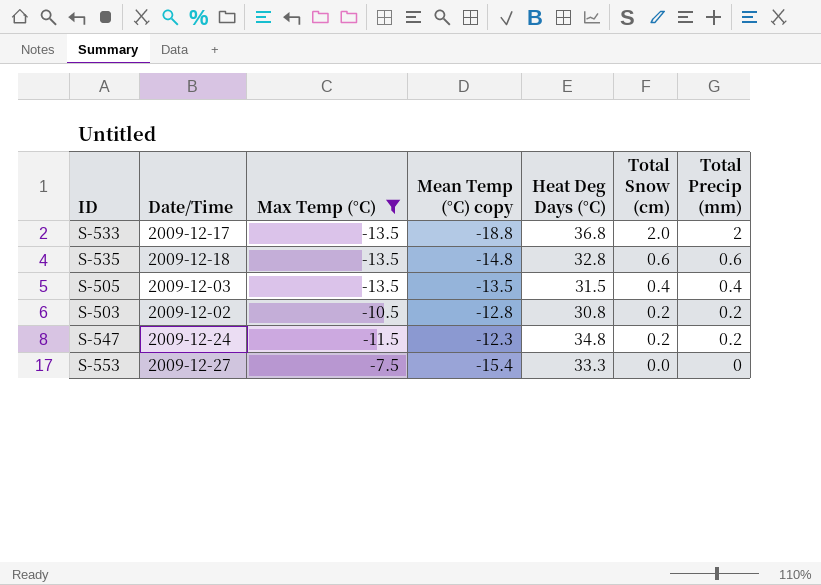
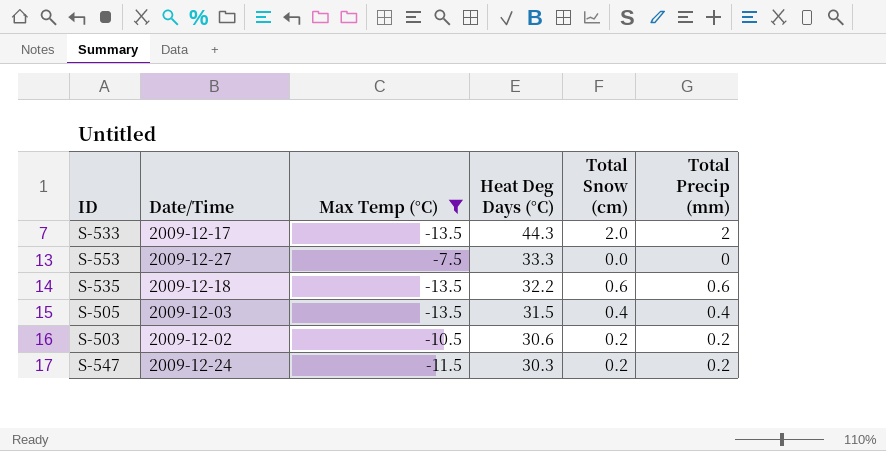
row order: Total Snow (cm) descending -> Heat Deg Days (°C) descending
column Mean Temp (°C) copy | position: 4 -> none
S-533 | Heat Deg Days (°C): 36.8 -> 44.3
S-535 | Heat Deg Days (°C): 32.8 -> 32.2
S-503 | Heat Deg Days (°C): 30.8 -> 30.6
S-547 | Heat Deg Days (°C): 34.8 -> 30.3

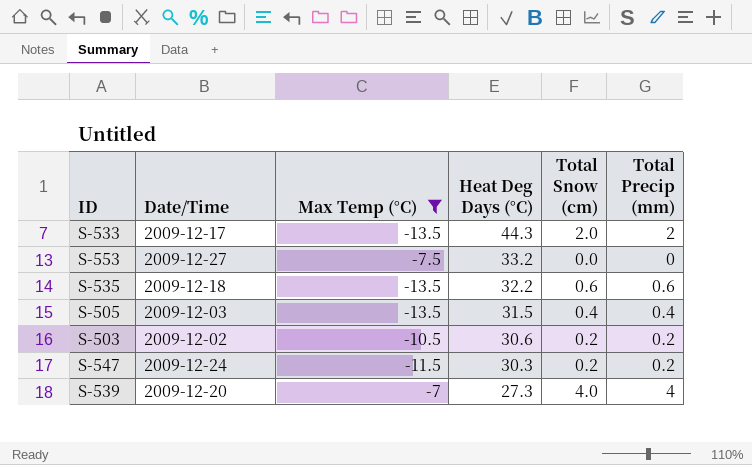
S-553 | Heat Deg Days (°C): 33.3 -> 33.2
row S-539: none -> 2009-12-20 | -7 | 27.3 | 4.0 | 4

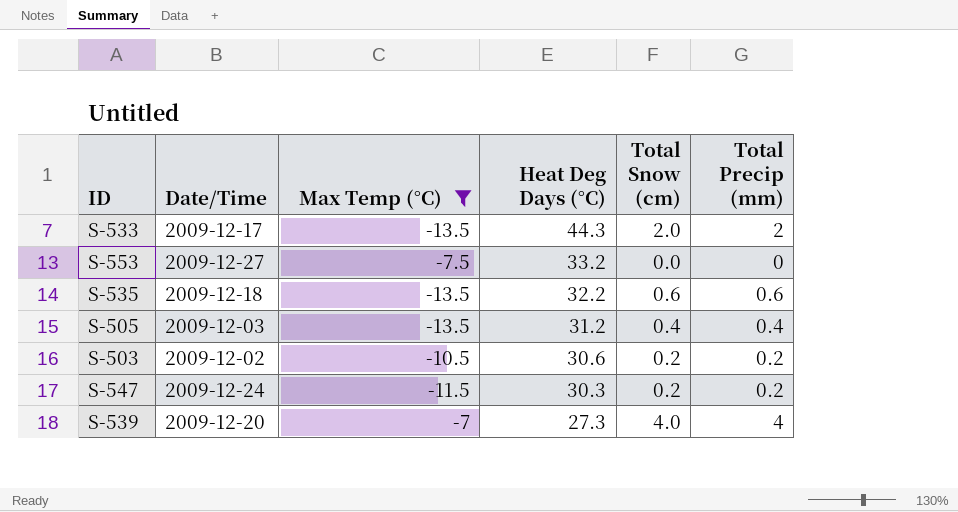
S-505 | Heat Deg Days (°C): 31.5 -> 31.2

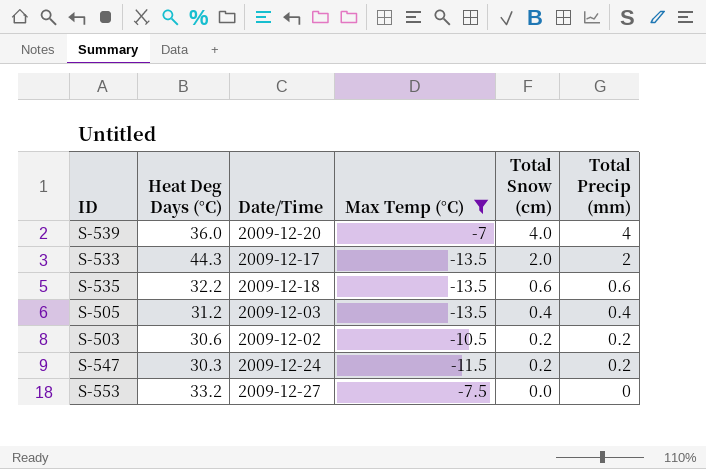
row order: Heat Deg Days (°C) descending -> Total Snow (cm) descending
column Heat Deg Days (°C) | position: 4 -> 2
S-539 | Heat Deg Days (°C): 27.3 -> 36.0

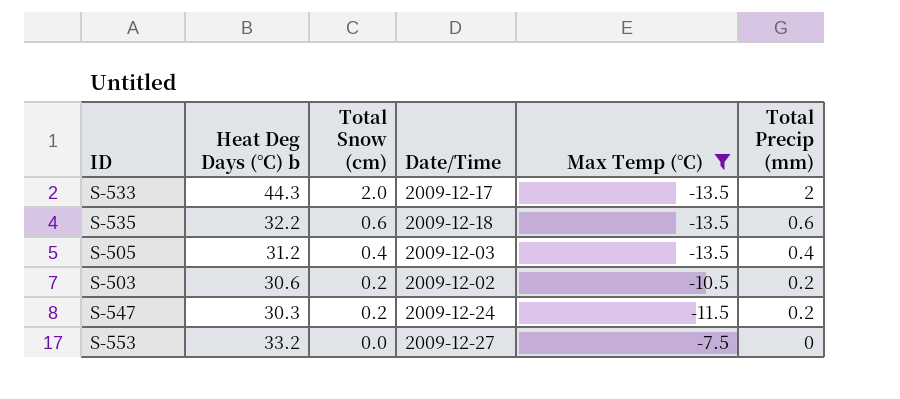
column name: Heat Deg Days (°C) -> Heat Deg Days (°C) b
column Total Snow (cm) | position: 5 -> 3
row S-539: 36.0 | 2009-12-20 | -7 | 4.0 | 4 -> none

